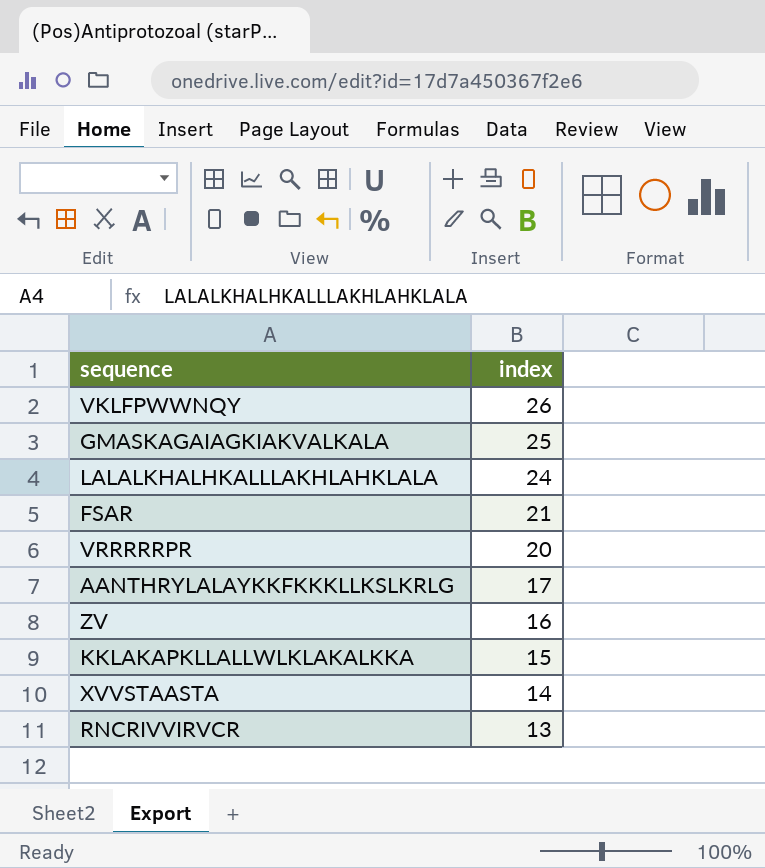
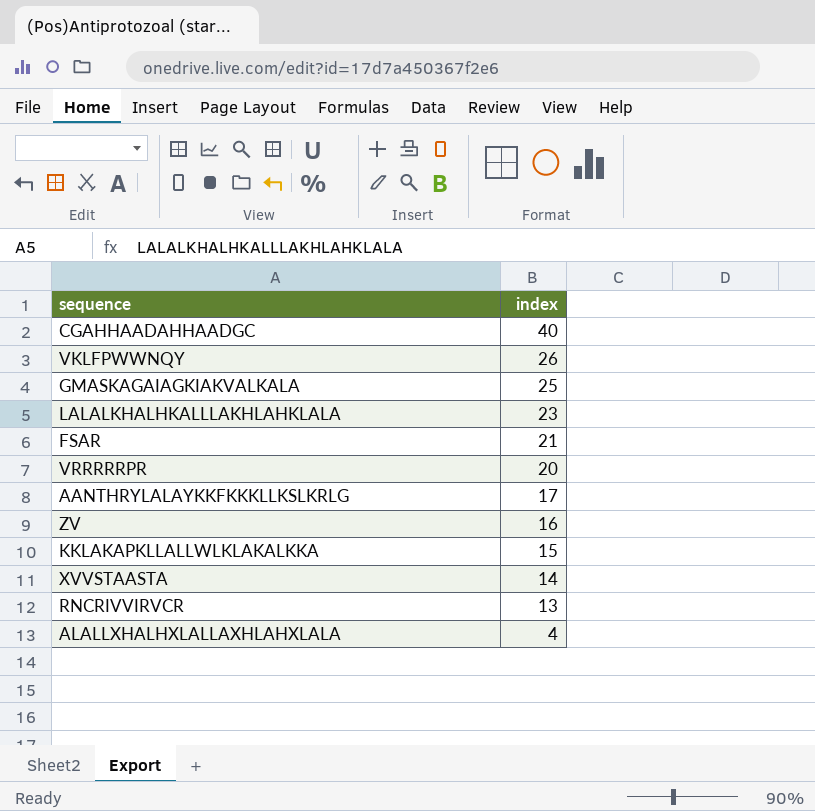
row CGAHHAADAHHAADGC: none -> 40
LALALKHALHKALLLAKHLAHKLALA | index: 24 -> 23
row ALALLXHALHXLALLAXHLAHXLALA: none -> 4

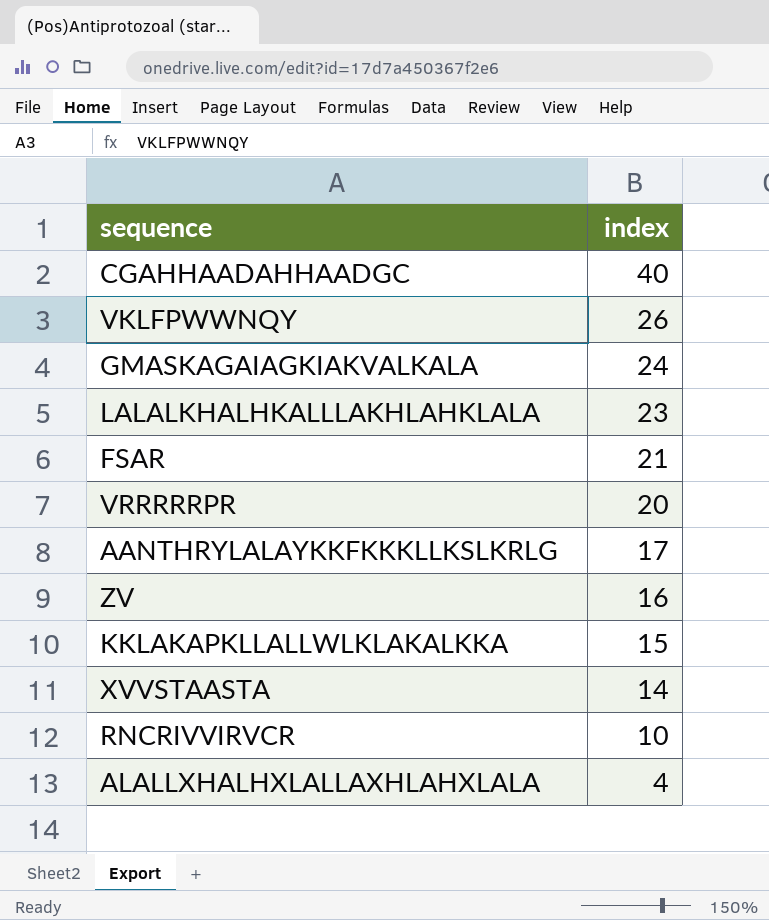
GMASKAGAIAGKIAKVALKALA | index: 25 -> 24
RNCRIVVIRVCR | index: 13 -> 10

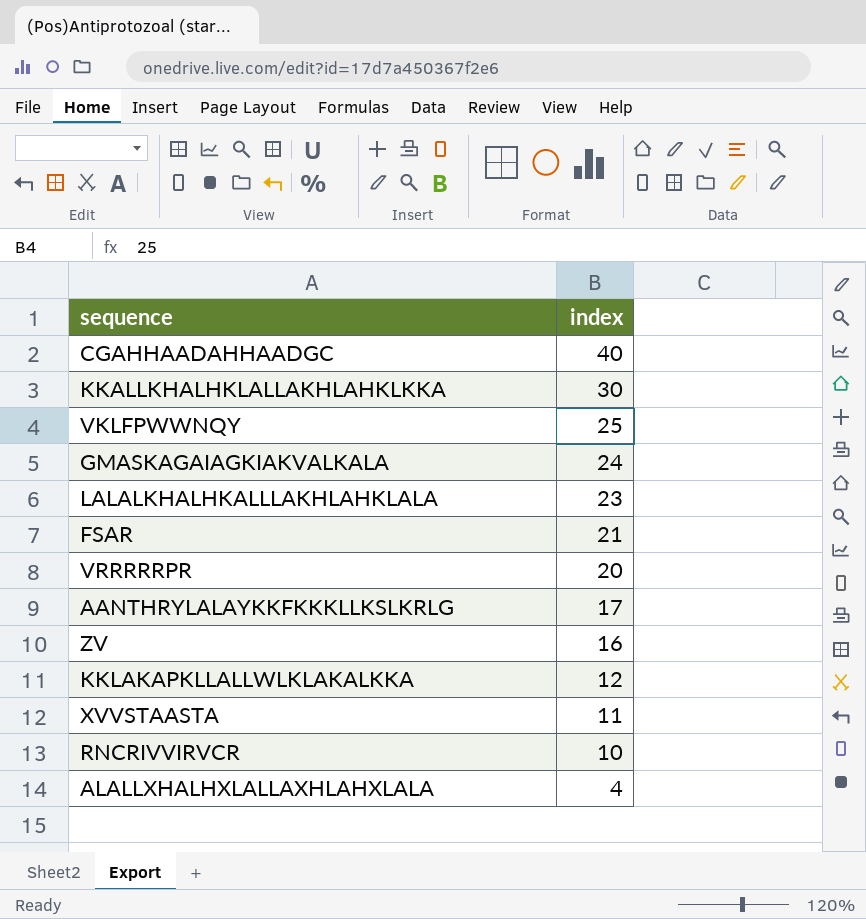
row KKALLKHALHKLALLAKHLAHKLKKA: none -> 30
VKLFPWWNQY | index: 26 -> 25
KKLAKAPKLLALLWLKLAKALKKA | index: 15 -> 12
XVVSTAASTA | index: 14 -> 11

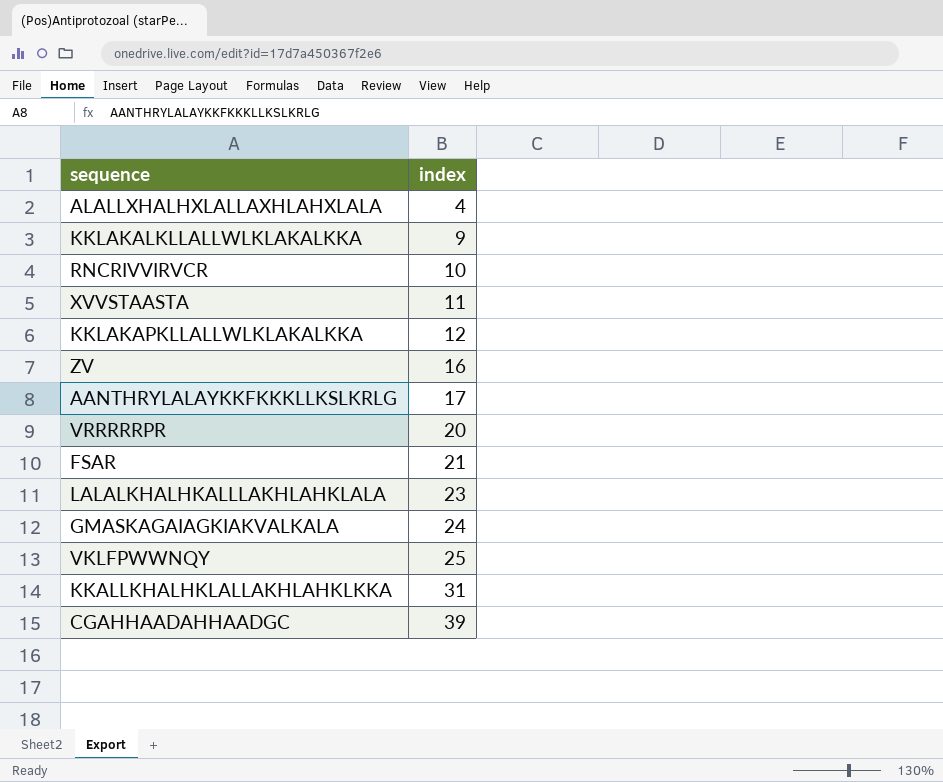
row order: index descending -> index ascending
row KKLAKALKLLALLWLKLAKALKKA: none -> 9
KKALLKHALHKLALLAKHLAHKLKKA | index: 30 -> 31
CGAHHAADAHHAADGC | index: 40 -> 39

